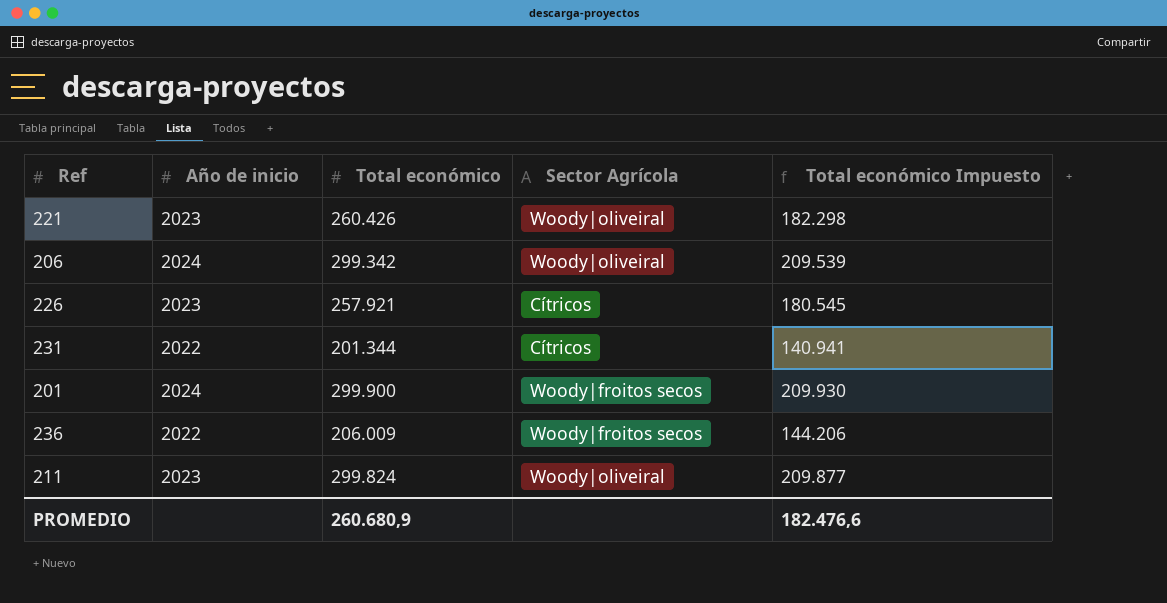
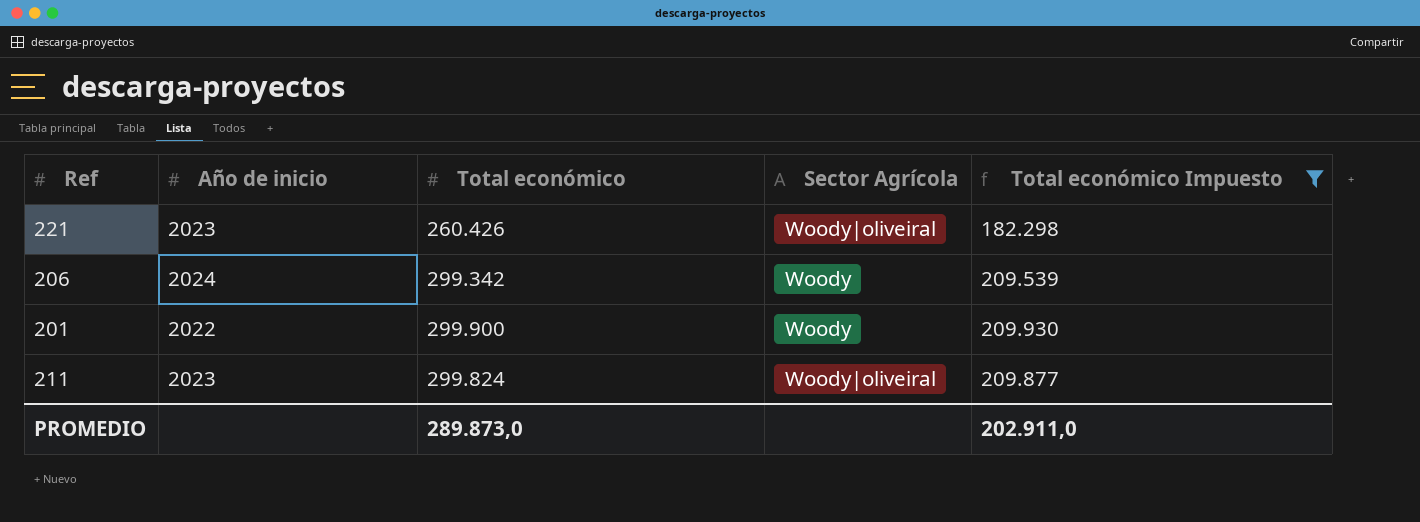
filter: none -> Total económico Impuesto >= 182.298
206 | Sector Agrícola: Woody|oliveiral -> Woody
201 | Año de inicio: 2024 -> 2022
201 | Sector Agrícola: Woody|froitos secos -> Woody
PROMEDIO | Total económico: 260.680,9 -> 289.873,0
PROMEDIO | Total económico Impuesto: 182.476,6 -> 202.911,0

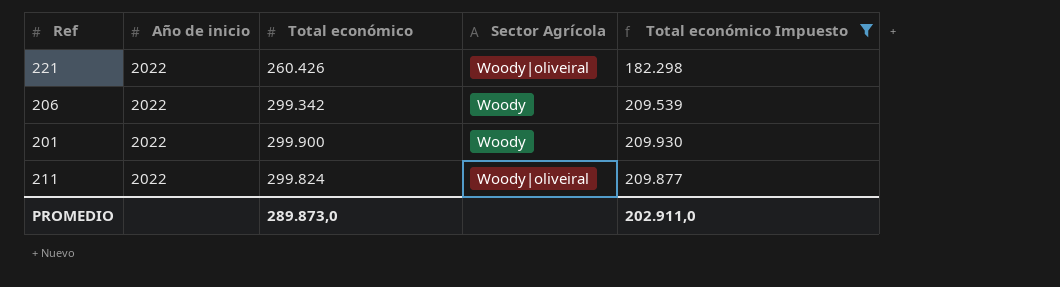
221 | Año de inicio: 2023 -> 2022
206 | Año de inicio: 2024 -> 2022
211 | Año de inicio: 2023 -> 2022

